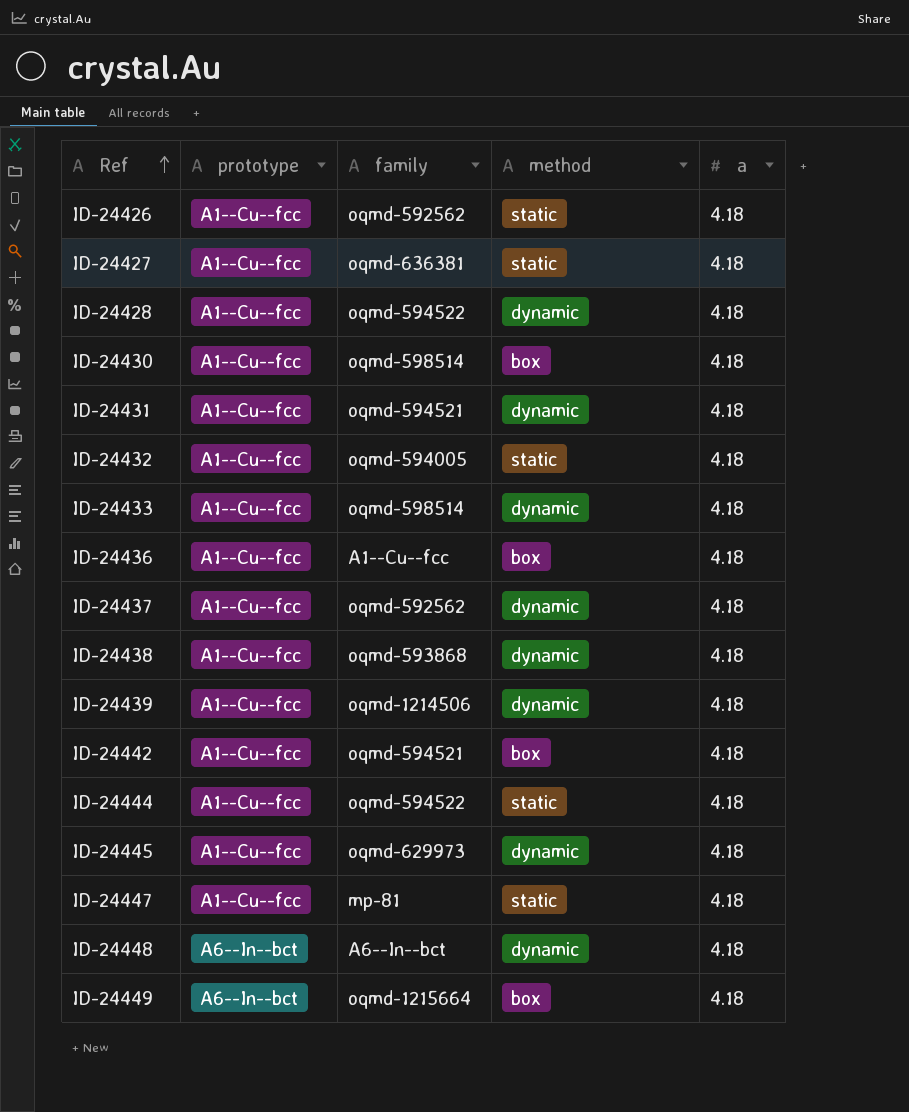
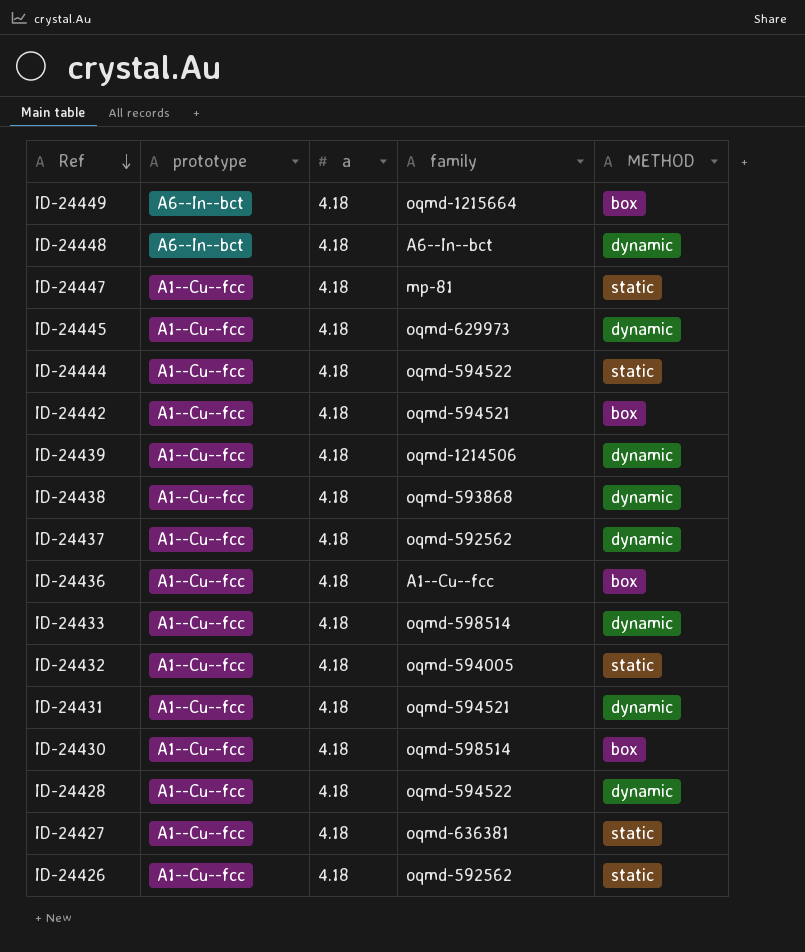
row order: Ref ascending -> Ref descending
column a | position: 5 -> 3
column name: method -> METHOD

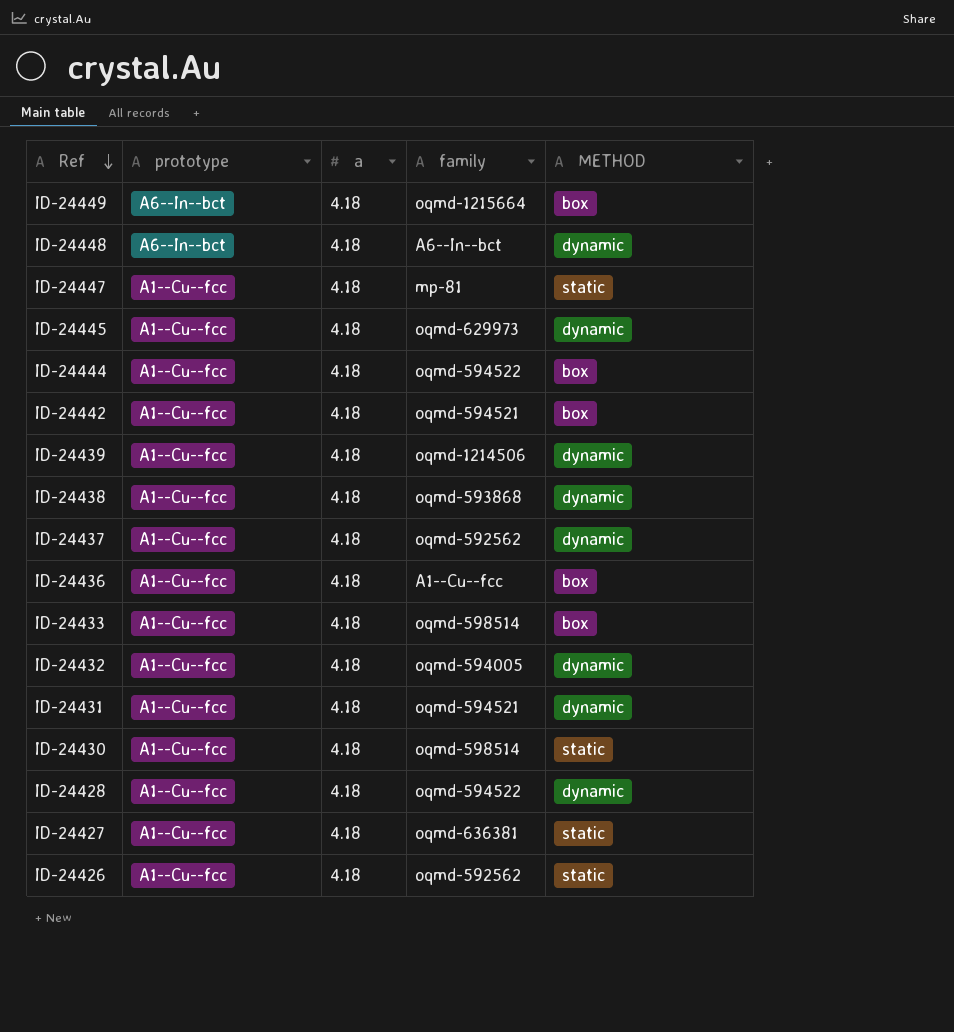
ID-24444 | METHOD: static -> box
ID-24433 | METHOD: dynamic -> box
ID-24432 | METHOD: static -> dynamic
ID-24430 | METHOD: box -> static

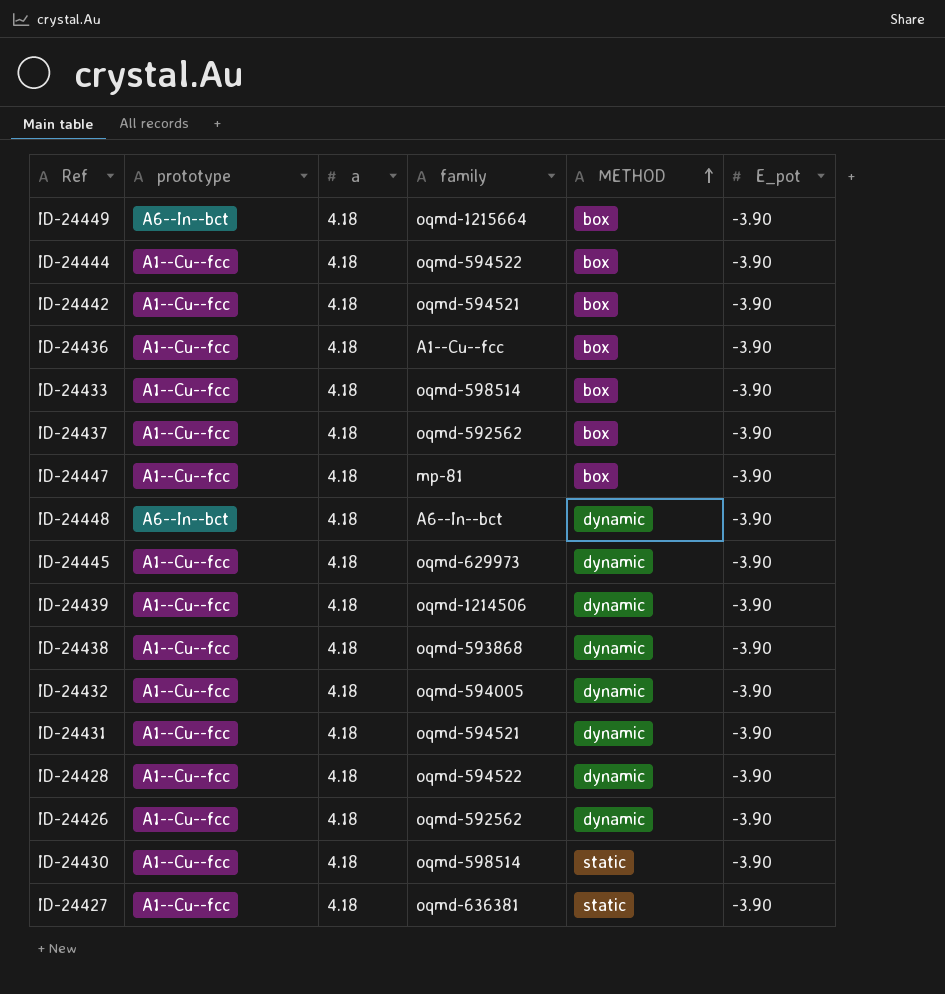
row order: Ref descending -> METHOD ascending
column E_pot | position: none -> 6
ID-24437 | METHOD: dynamic -> box
ID-24447 | METHOD: static -> box
ID-24426 | METHOD: static -> dynamic

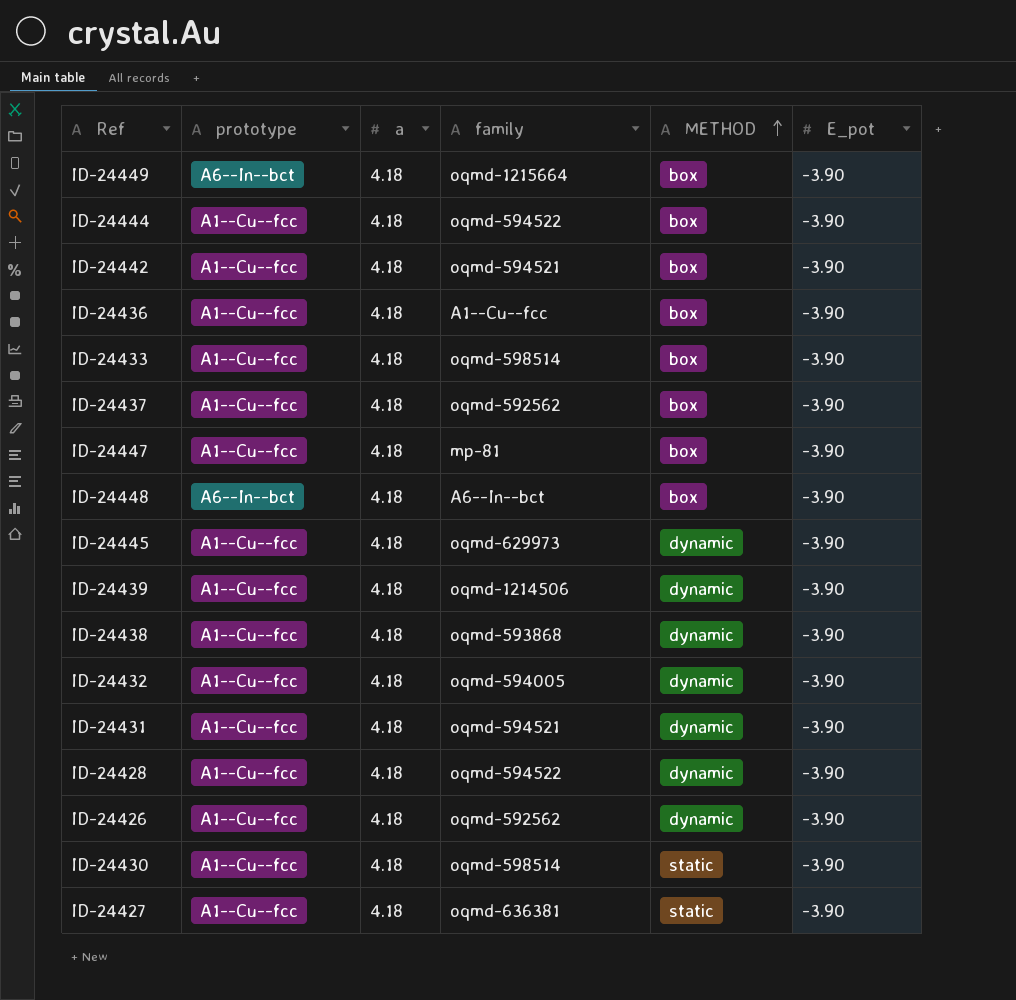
ID-24448 | METHOD: dynamic -> box

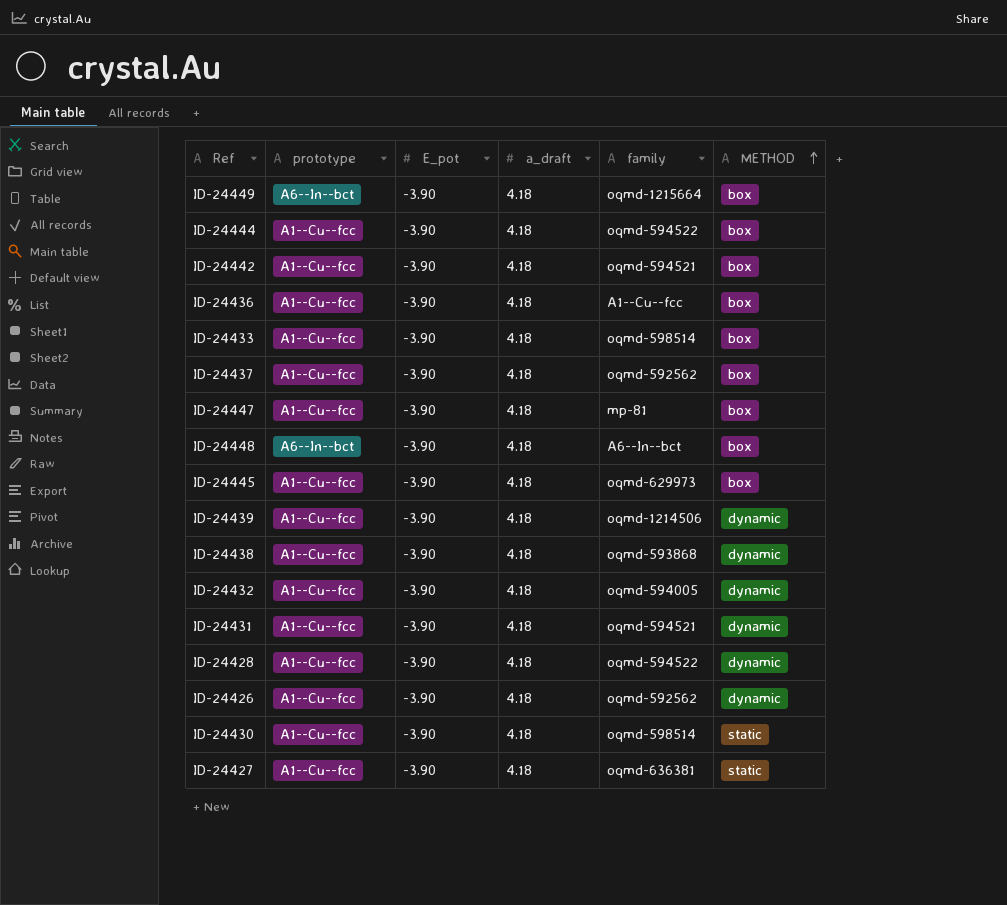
column E_pot | position: 6 -> 3
column name: a -> a_draft
ID-24445 | METHOD: dynamic -> box

